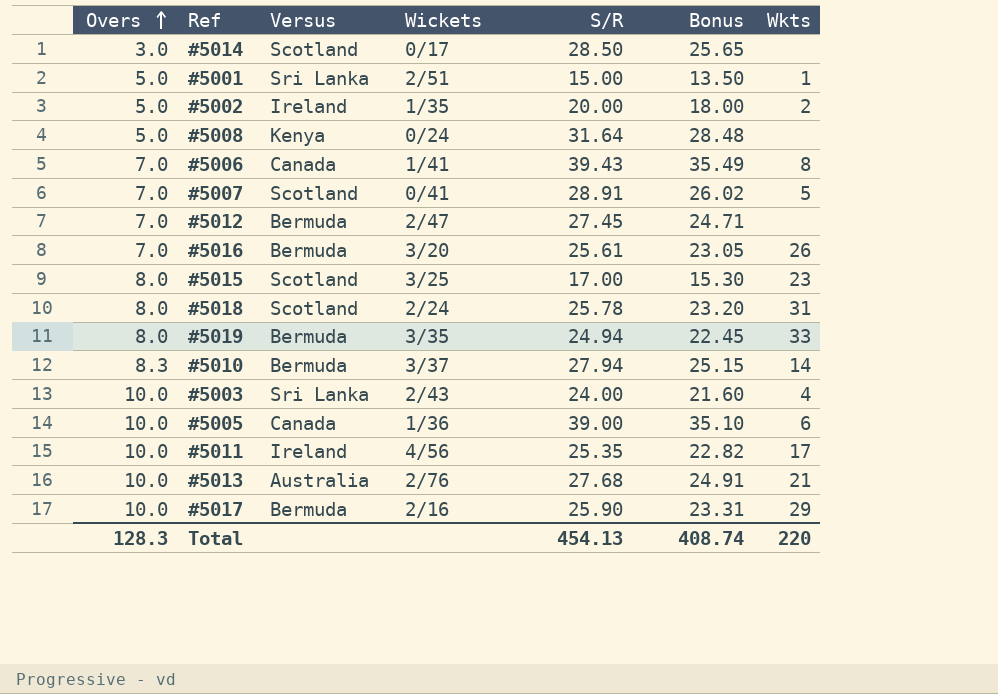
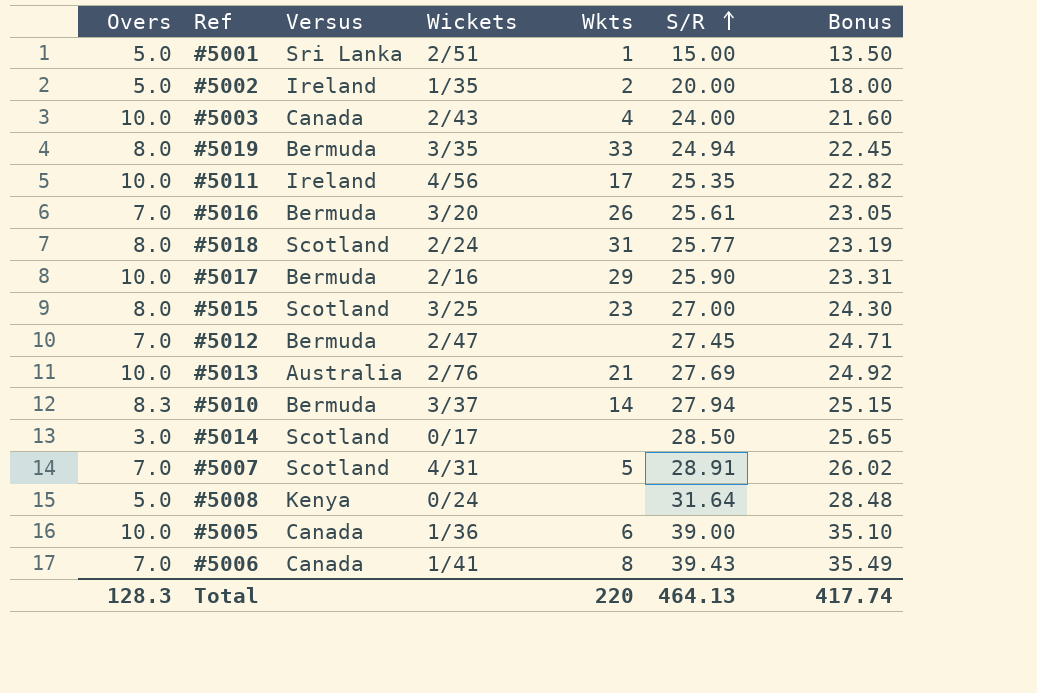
row order: Overs ascending -> S/R ascending
column Wkts | position: 7 -> 5
#5003 | Versus: Sri Lanka -> Canada
#5018 | S/R: 25.78 -> 25.77
#5018 | Bonus: 23.20 -> 23.19
#5015 | S/R: 17.00 -> 27.00
#5015 | Bonus: 15.30 -> 24.30
#5013 | S/R: 27.68 -> 27.69
#5013 | Bonus: 24.91 -> 24.92
#5007 | Wickets: 0/41 -> 4/31
Total | S/R: 454.13 -> 464.13
Total | Bonus: 408.74 -> 417.74

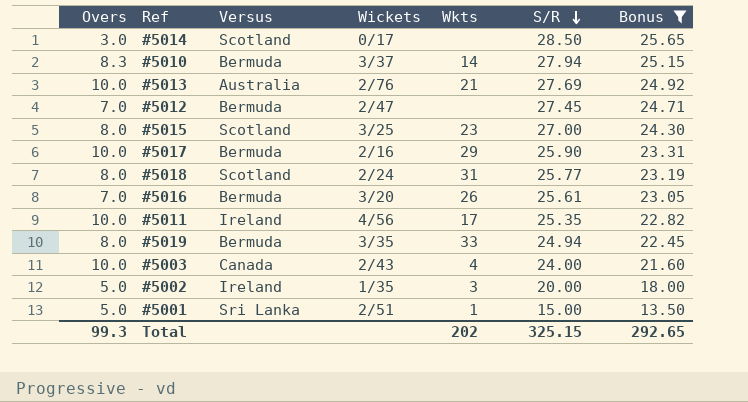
filter: none -> Bonus <= 25.65
row order: S/R ascending -> S/R descending
#5002 | Wkts: 2 -> 3
Total | Overs: 128.3 -> 99.3
Total | Wkts: 220 -> 202
Total | S/R: 464.13 -> 325.15
Total | Bonus: 417.74 -> 292.65

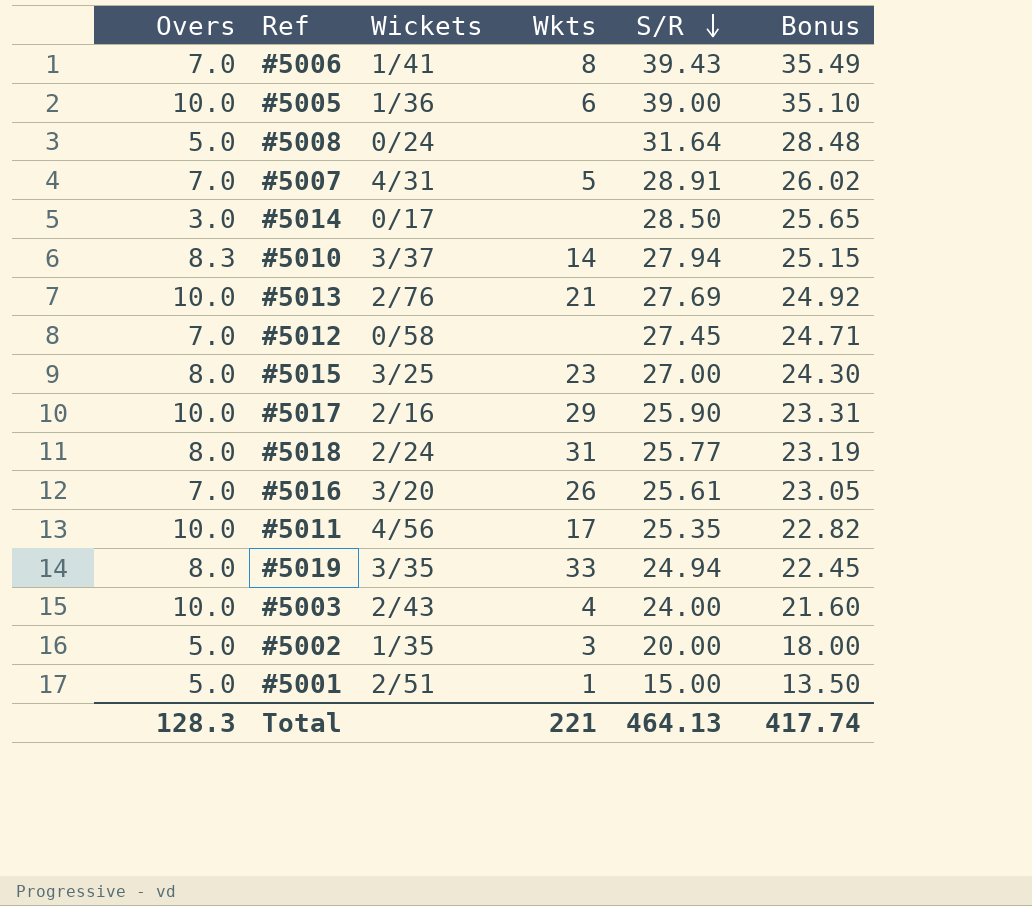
filter: Bonus <= 25.65 -> none
column Versus | position: 3 -> none
#5012 | Wickets: 2/47 -> 0/58
Total | Overs: 99.3 -> 128.3
Total | Wkts: 202 -> 221
Total | S/R: 325.15 -> 464.13
Total | Bonus: 292.65 -> 417.74

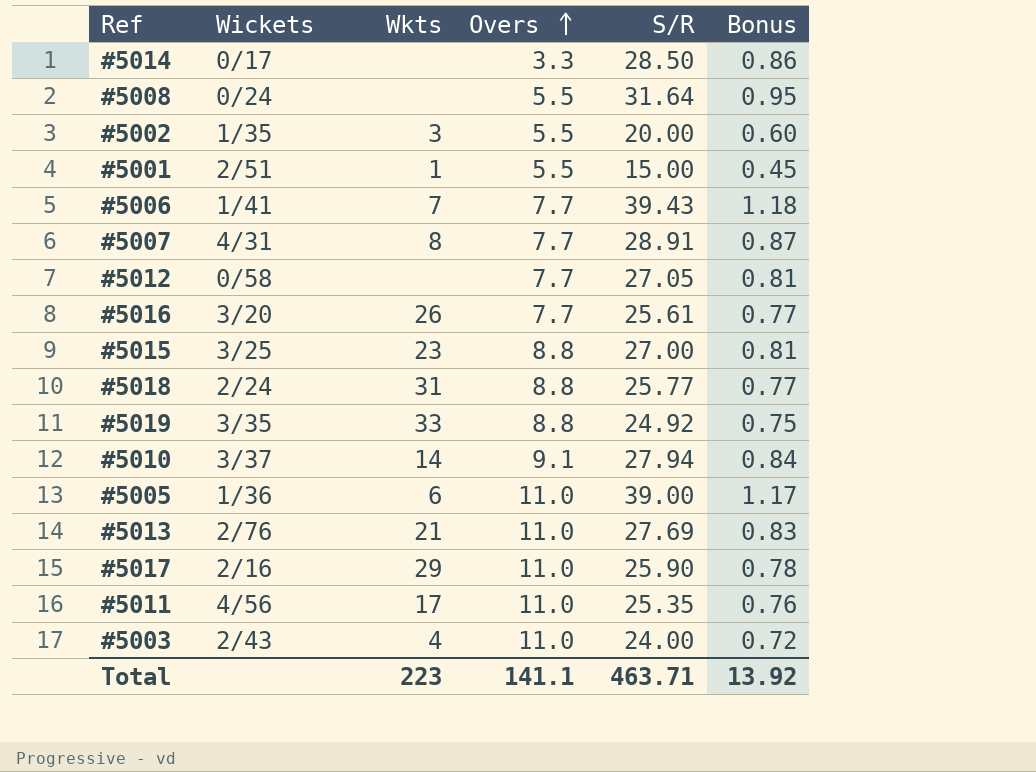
row order: S/R descending -> Overs ascending
column Overs | position: 1 -> 4
column Bonus | formula: [S/R] * 0.9 -> [S/R] * 0.03
#5014 | Overs: 3.0 -> 3.3
#5008 | Overs: 5.0 -> 5.5
#5002 | Overs: 5.0 -> 5.5
#5001 | Overs: 5.0 -> 5.5
#5006 | Wkts: 8 -> 7
#5006 | Overs: 7.0 -> 7.7
#5007 | Wkts: 5 -> 8
#5007 | Overs: 7.0 -> 7.7
#5012 | Overs: 7.0 -> 7.7
#5012 | S/R: 27.45 -> 27.05
#5016 | Overs: 7.0 -> 7.7
#5015 | Overs: 8.0 -> 8.8
#5018 | Overs: 8.0 -> 8.8
#5019 | Overs: 8.0 -> 8.8
#5019 | S/R: 24.94 -> 24.92
#5010 | Overs: 8.3 -> 9.1
#5005 | Overs: 10.0 -> 11.0
#5013 | Overs: 10.0 -> 11.0
#5017 | Overs: 10.0 -> 11.0
#5011 | Overs: 10.0 -> 11.0
#5003 | Overs: 10.0 -> 11.0
Total | Wkts: 221 -> 223
Total | Overs: 128.3 -> 141.1
Total | S/R: 464.13 -> 463.71
Total | Bonus: 417.74 -> 13.92

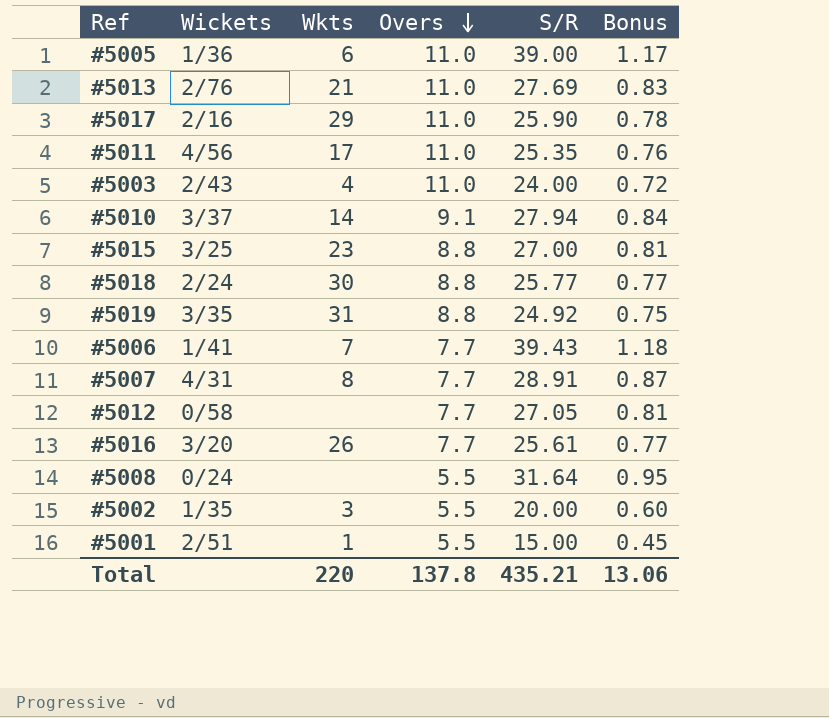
row order: Overs ascending -> Overs descending
row #5014: 0/17 | none | 3.3 | 28.50 | 0.86 -> none
#5018 | Wkts: 31 -> 30
#5019 | Wkts: 33 -> 31
Total | Wkts: 223 -> 220
Total | Overs: 141.1 -> 137.8
Total | S/R: 463.71 -> 435.21
Total | Bonus: 13.92 -> 13.06

